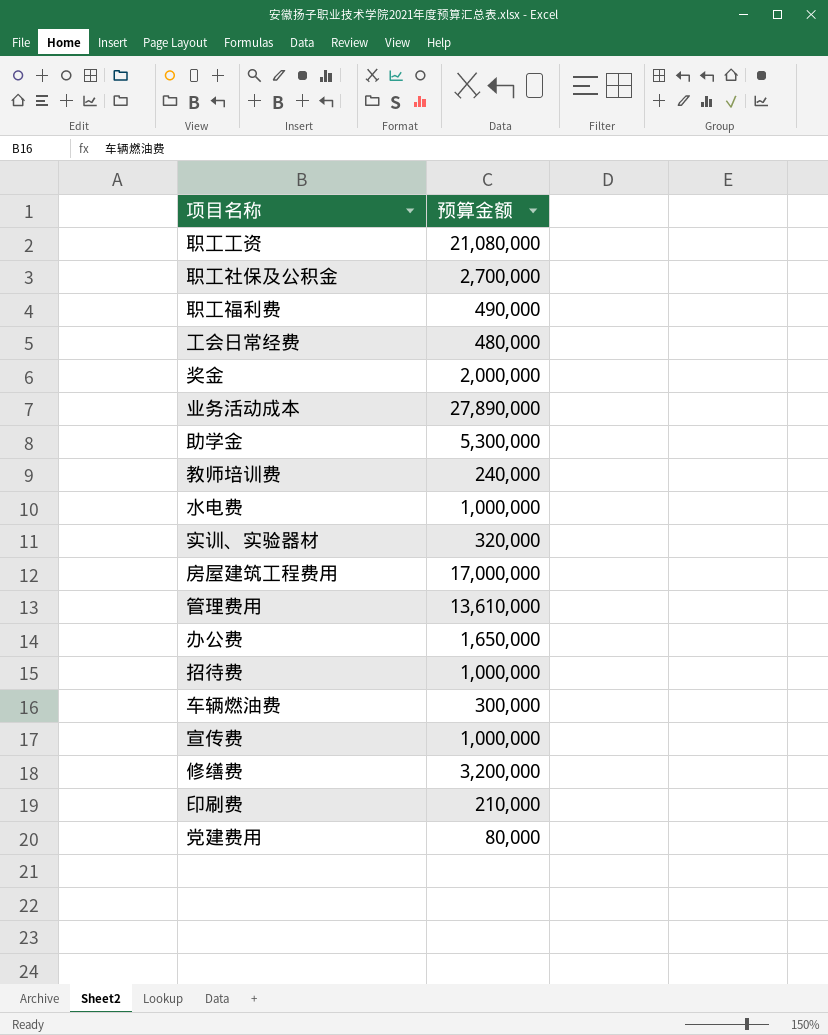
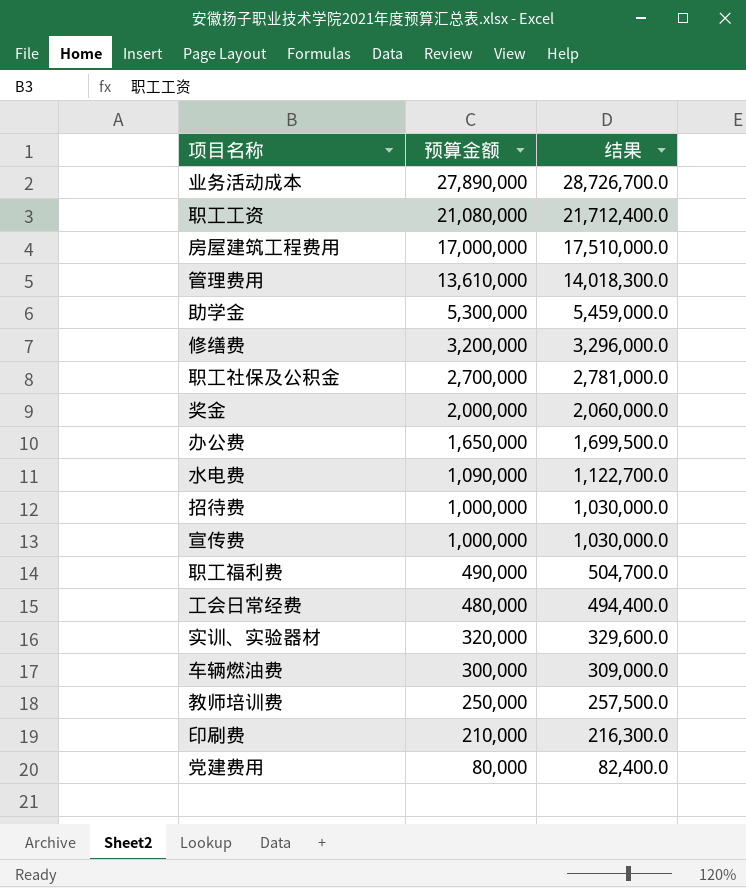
row order: none -> 预算金额 descending
column 结果 | formula: none -> [预算金额] * 1.03
水电费 | 预算金额: 1,000,000 -> 1,090,000
教师培训费 | 预算金额: 240,000 -> 250,000

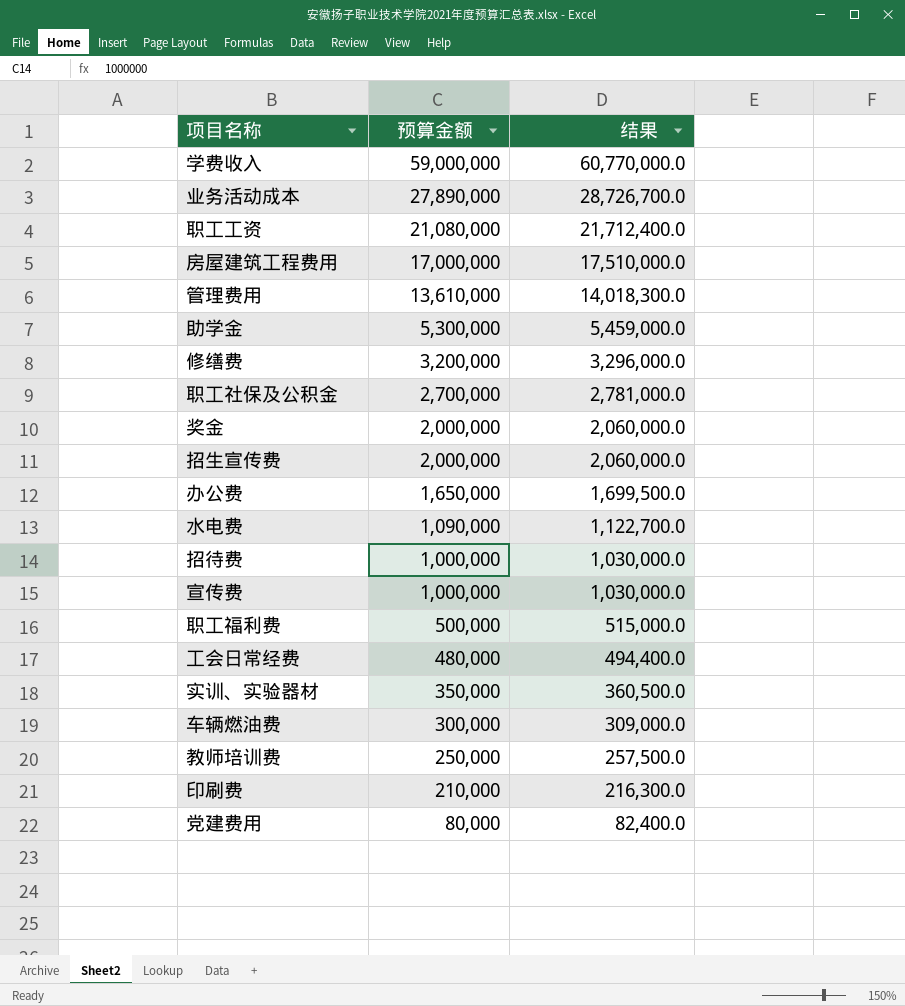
row 学费收入: none -> 59,000,000 | 60,770,000.0
row 招生宣传费: none -> 2,000,000 | 2,060,000.0
职工福利费 | 预算金额: 490,000 -> 500,000
职工福利费 | 结果: 504,700.0 -> 515,000.0
实训、实验器材 | 预算金额: 320,000 -> 350,000
实训、实验器材 | 结果: 329,600.0 -> 360,500.0

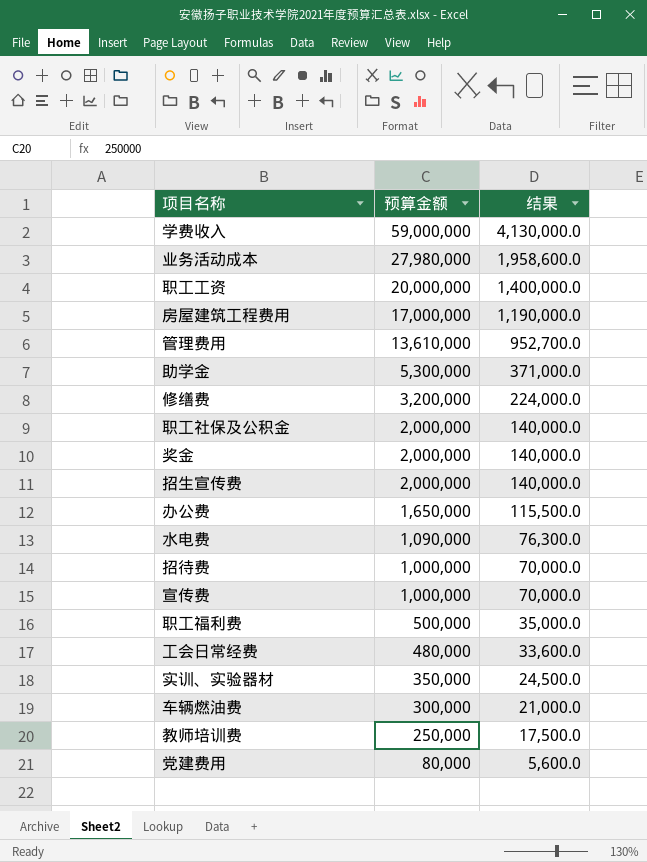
column 结果 | formula: [预算金额] * 1.03 -> [预算金额] * 0.07
row 印刷费: 210,000 | 216,300.0 -> none
业务活动成本 | 预算金额: 27,890,000 -> 27,980,000
职工工资 | 预算金额: 21,080,000 -> 20,000,000
职工社保及公积金 | 预算金额: 2,700,000 -> 2,000,000

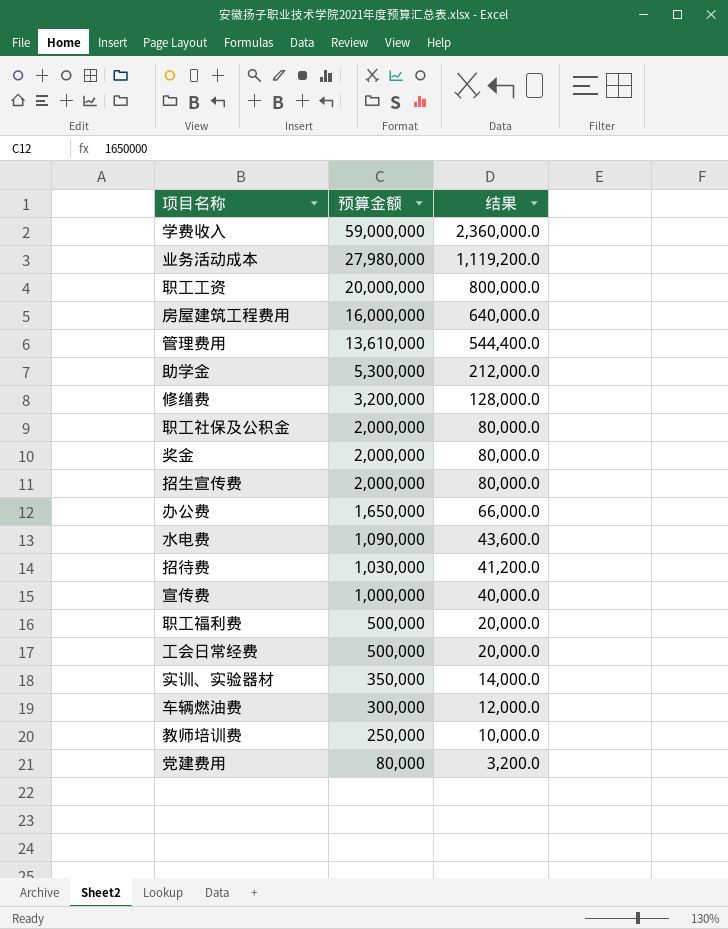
column 结果 | formula: [预算金额] * 0.07 -> [预算金额] * 0.04
房屋建筑工程费用 | 预算金额: 17,000,000 -> 16,000,000
招待费 | 预算金额: 1,000,000 -> 1,030,000
工会日常经费 | 预算金额: 480,000 -> 500,000

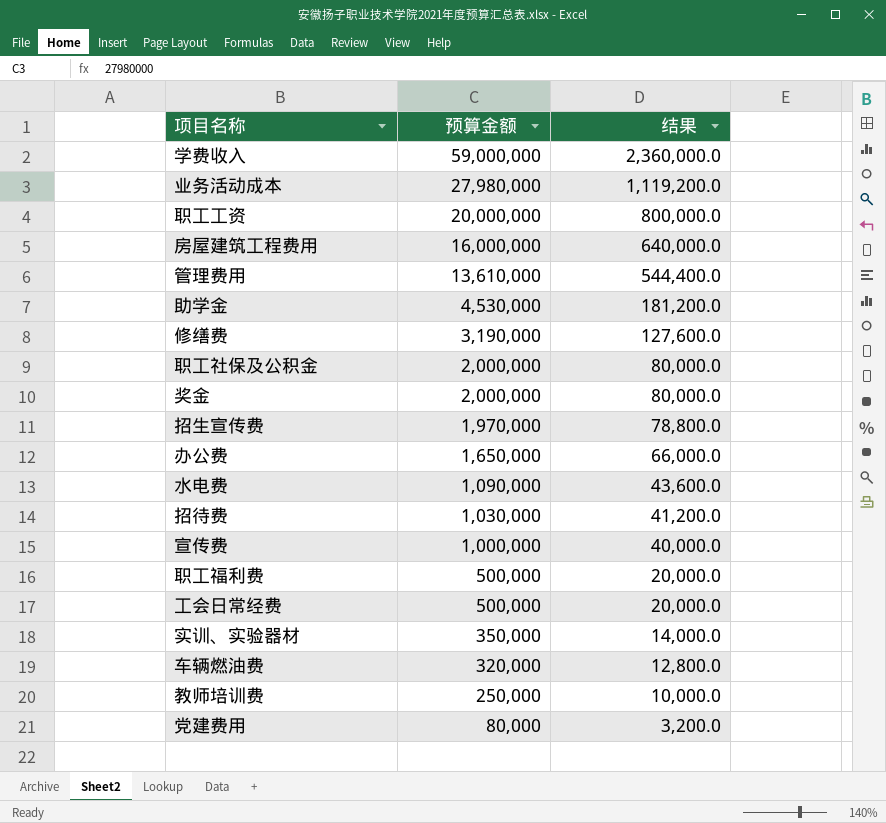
助学金 | 预算金额: 5,300,000 -> 4,530,000
助学金 | 结果: 212,000.0 -> 181,200.0
修缮费 | 预算金额: 3,200,000 -> 3,190,000
修缮费 | 结果: 128,000.0 -> 127,600.0
招生宣传费 | 预算金额: 2,000,000 -> 1,970,000
招生宣传费 | 结果: 80,000.0 -> 78,800.0
车辆燃油费 | 预算金额: 300,000 -> 320,000
车辆燃油费 | 结果: 12,000.0 -> 12,800.0

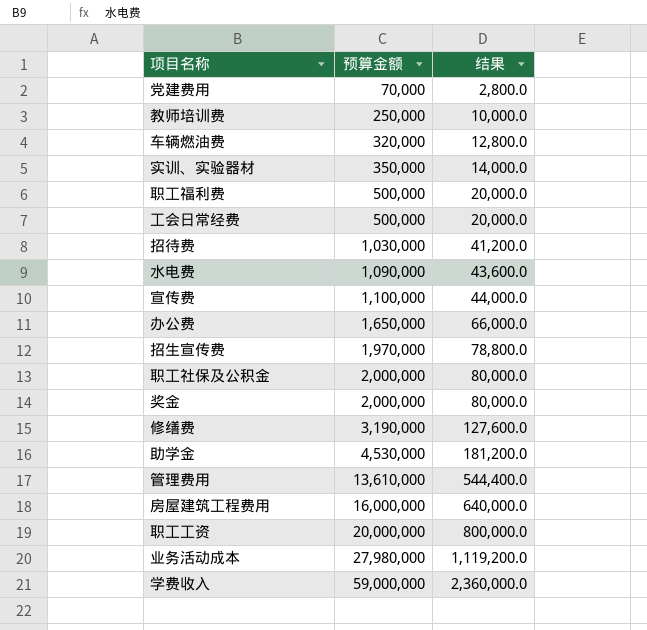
row order: 预算金额 descending -> 预算金额 ascending
党建费用 | 预算金额: 80,000 -> 70,000
党建费用 | 结果: 3,200.0 -> 2,800.0
宣传费 | 预算金额: 1,000,000 -> 1,100,000
宣传费 | 结果: 40,000.0 -> 44,000.0

